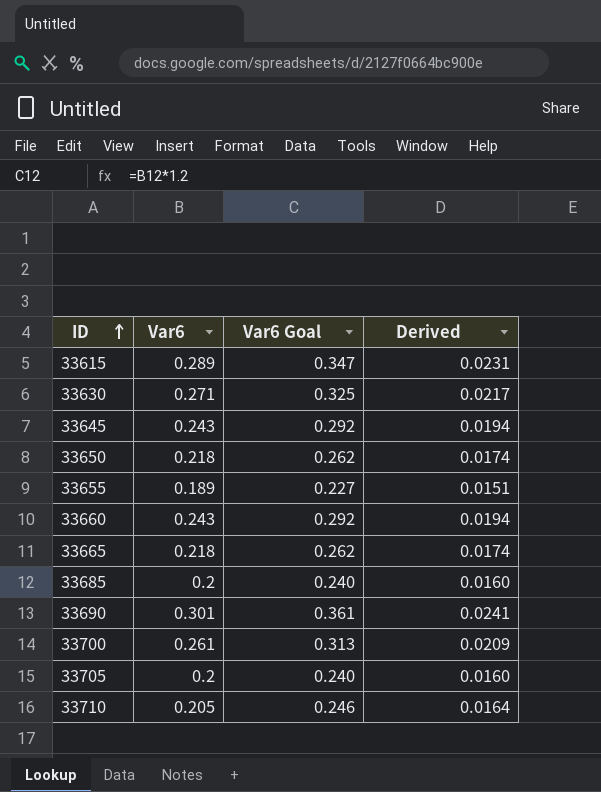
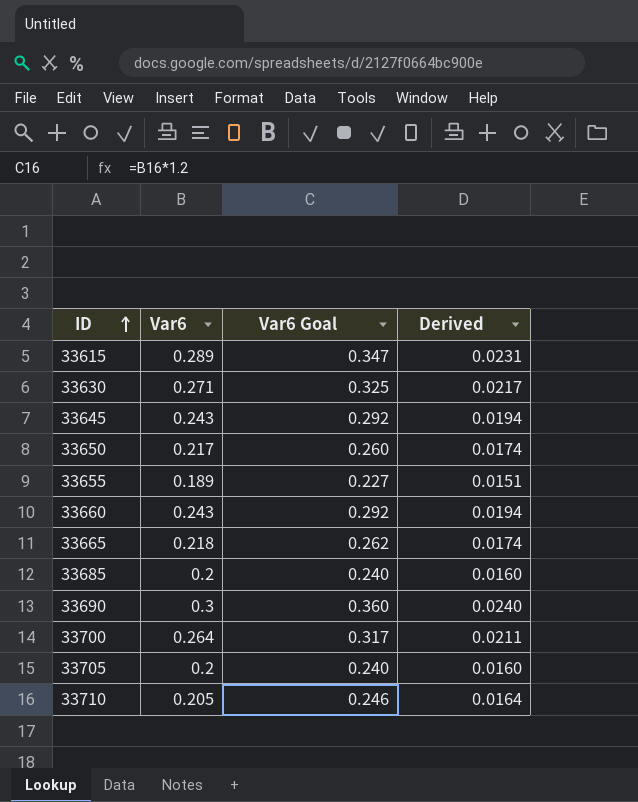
33650 | Var6: 0.218 -> 0.217
33650 | Var6 Goal: 0.262 -> 0.260
33690 | Var6: 0.301 -> 0.3
33690 | Var6 Goal: 0.361 -> 0.360
33690 | Derived: 0.0241 -> 0.0240
33700 | Var6: 0.261 -> 0.264
33700 | Var6 Goal: 0.313 -> 0.317
33700 | Derived: 0.0209 -> 0.0211

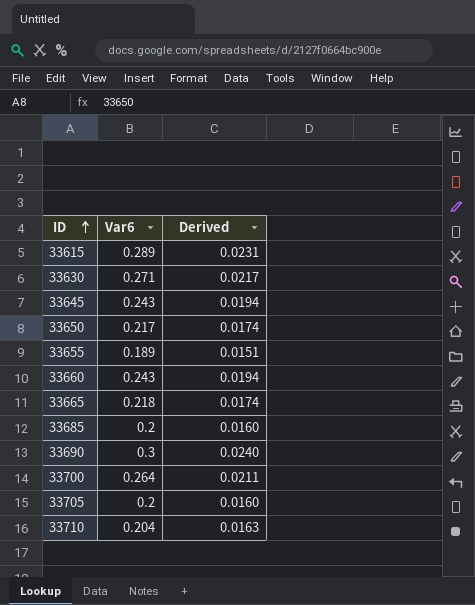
column Var6 Goal | formula: [Var6] * 1.2 -> none
33710 | Var6: 0.205 -> 0.204
33710 | Derived: 0.0164 -> 0.0163

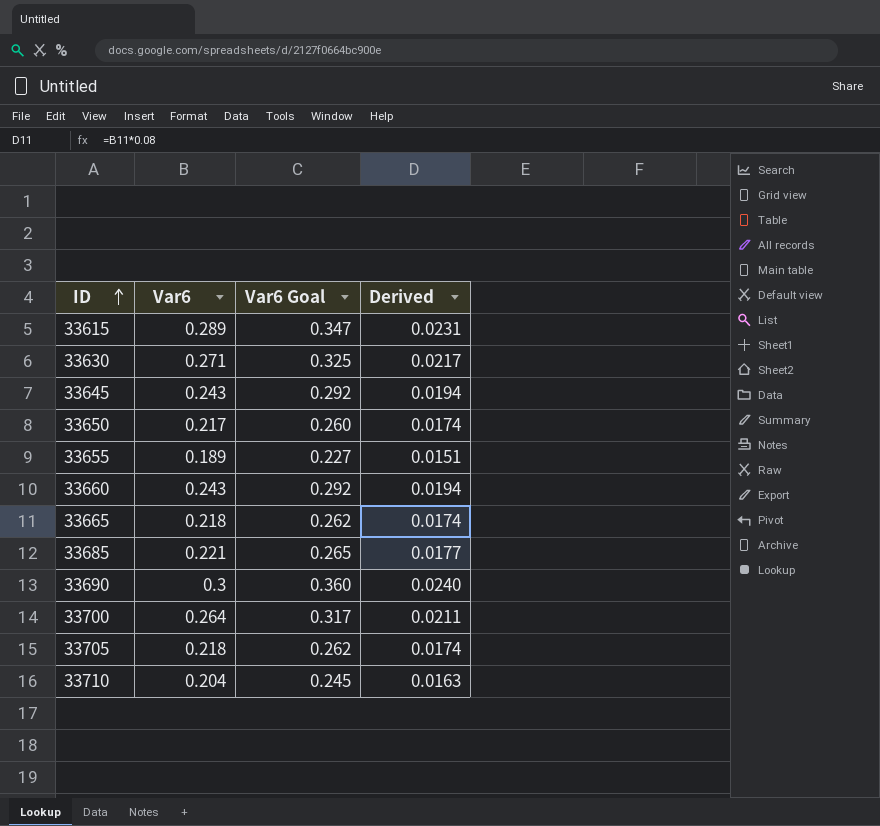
column Var6 Goal | formula: none -> [Var6] * 1.2
33685 | Var6: 0.2 -> 0.221
33685 | Derived: 0.0160 -> 0.0177
33705 | Var6: 0.2 -> 0.218
33705 | Derived: 0.0160 -> 0.0174

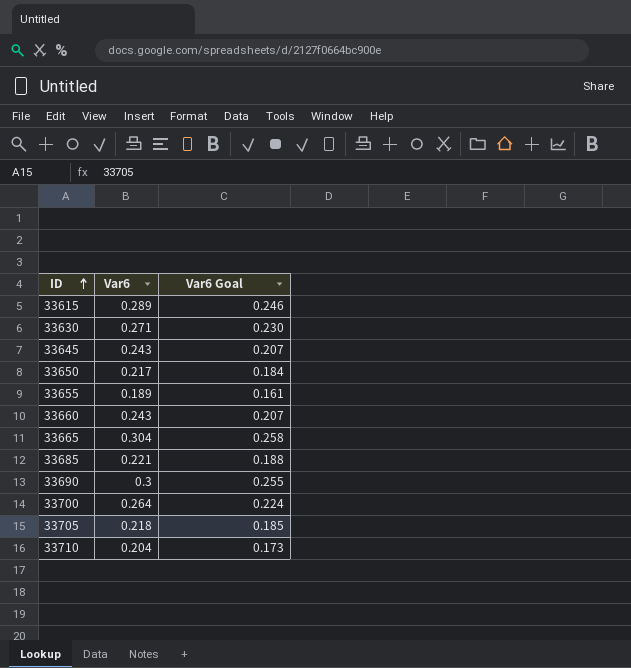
column Derived | formula: [Var6] * 0.08 -> none
column Var6 Goal | formula: [Var6] * 1.2 -> [Var6] * 0.85
33665 | Var6: 0.218 -> 0.304

